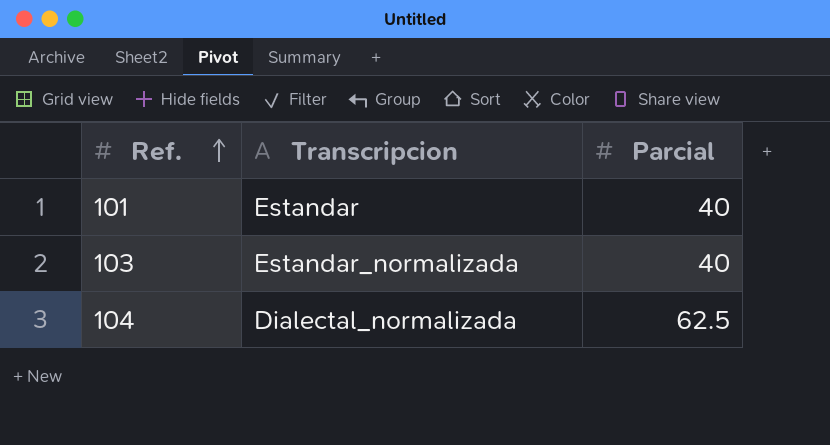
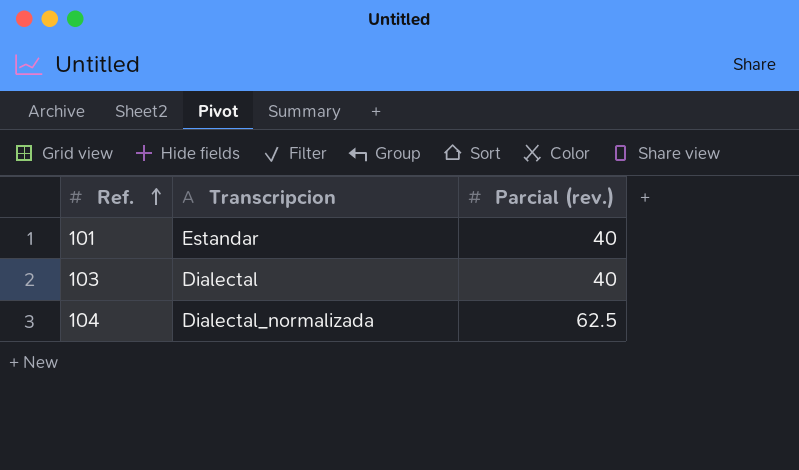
column name: Parcial -> Parcial (rev.)
103 | Transcripcion: Estandar_normalizada -> Dialectal

